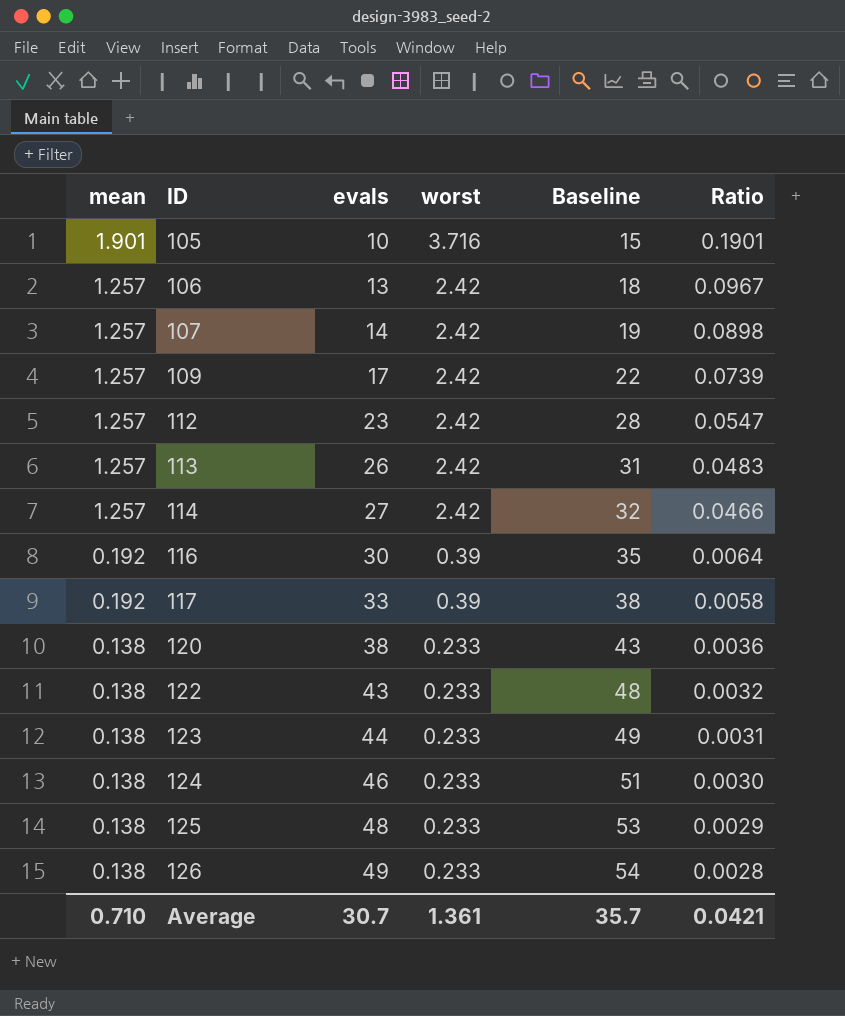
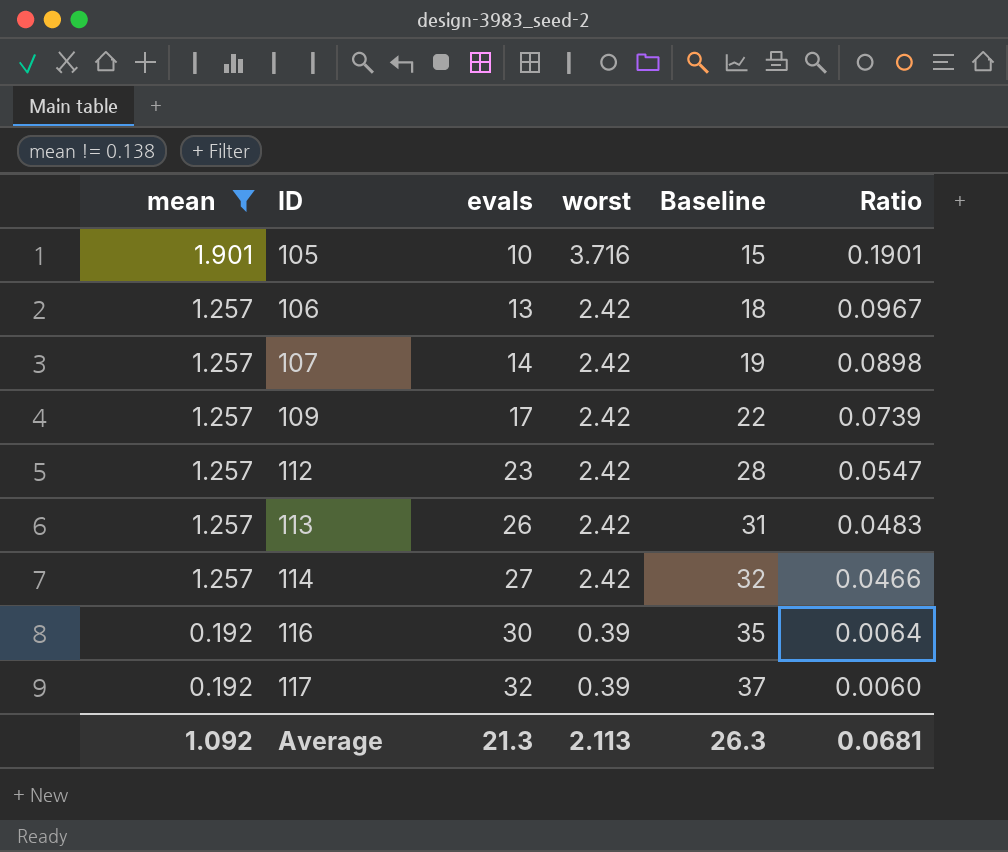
filter: none -> mean != 0.138
117 | evals: 33 -> 32
117 | Baseline: 38 -> 37
117 | Ratio: 0.0058 -> 0.0060
Average | mean: 0.710 -> 1.092
Average | evals: 30.7 -> 21.3
Average | worst: 1.361 -> 2.113
Average | Baseline: 35.7 -> 26.3
Average | Ratio: 0.0421 -> 0.0681

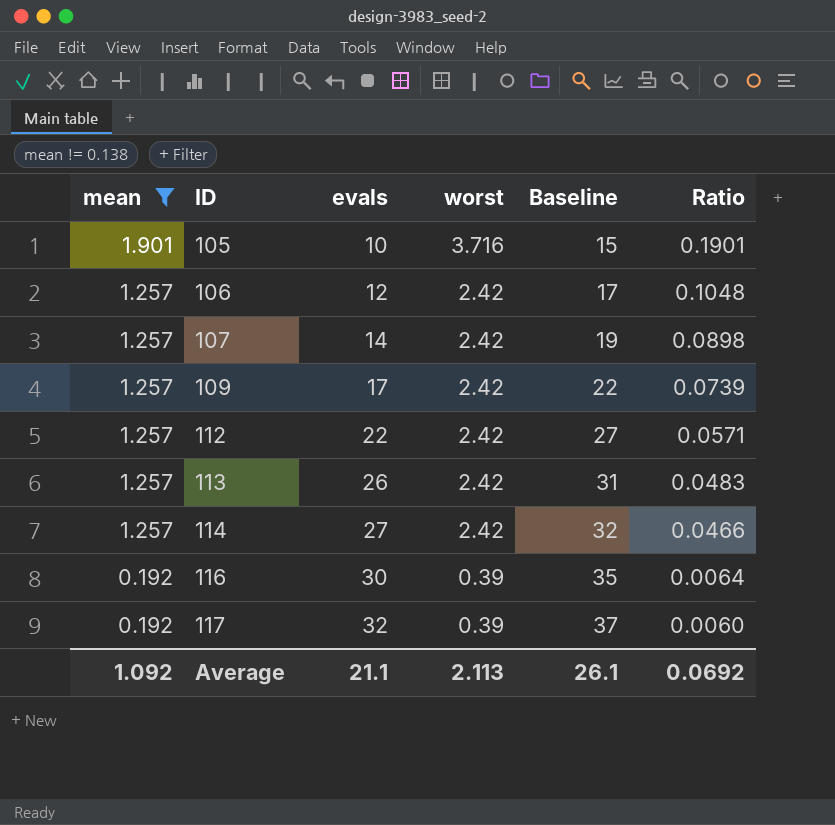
106 | evals: 13 -> 12
106 | Baseline: 18 -> 17
106 | Ratio: 0.0967 -> 0.1048
112 | evals: 23 -> 22
112 | Baseline: 28 -> 27
112 | Ratio: 0.0547 -> 0.0571
Average | evals: 21.3 -> 21.1
Average | Baseline: 26.3 -> 26.1
Average | Ratio: 0.0681 -> 0.0692

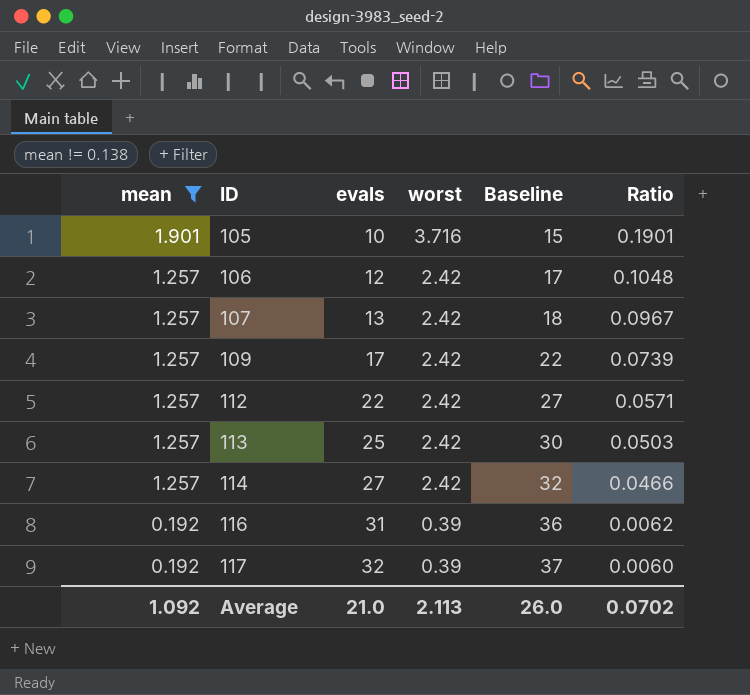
107 | evals: 14 -> 13
107 | Baseline: 19 -> 18
107 | Ratio: 0.0898 -> 0.0967
113 | evals: 26 -> 25
113 | Baseline: 31 -> 30
113 | Ratio: 0.0483 -> 0.0503
116 | evals: 30 -> 31
116 | Baseline: 35 -> 36
116 | Ratio: 0.0064 -> 0.0062
Average | evals: 21.1 -> 21.0
Average | Baseline: 26.1 -> 26.0
Average | Ratio: 0.0692 -> 0.0702

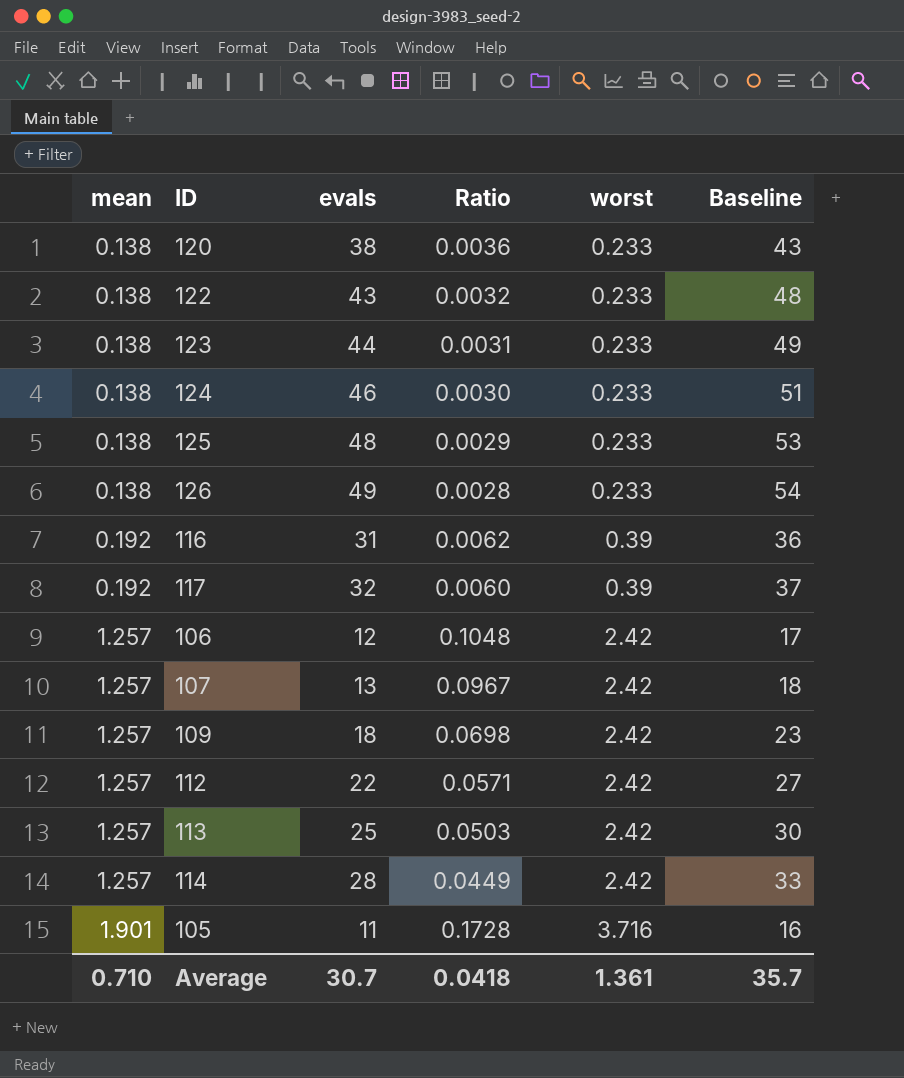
filter: mean != 0.138 -> none
row order: mean descending -> mean ascending
column Ratio | position: 6 -> 4
109 | evals: 17 -> 18
109 | Ratio: 0.0739 -> 0.0698
109 | Baseline: 22 -> 23
114 | evals: 27 -> 28
114 | Ratio: 0.0466 -> 0.0449
114 | Baseline: 32 -> 33
105 | evals: 10 -> 11
105 | Ratio: 0.1901 -> 0.1728
105 | Baseline: 15 -> 16
Average | mean: 1.092 -> 0.710
Average | evals: 21.0 -> 30.7
Average | Ratio: 0.0702 -> 0.0418
Average | worst: 2.113 -> 1.361
Average | Baseline: 26.0 -> 35.7

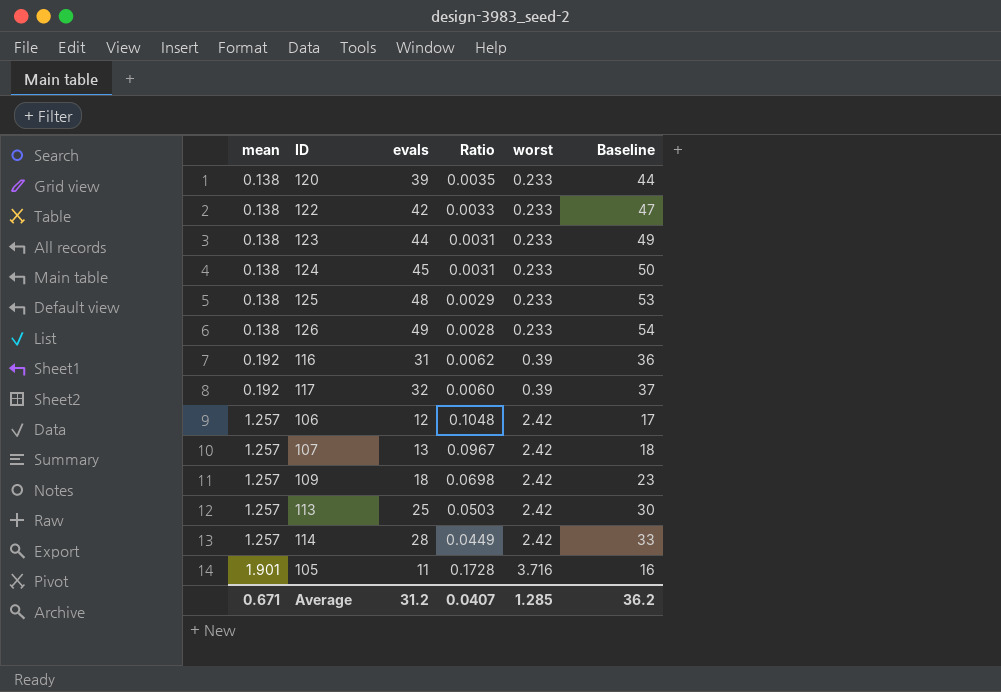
row 112: 1.257 | 22 | 0.0571 | 2.42 | 27 -> none
120 | evals: 38 -> 39
120 | Ratio: 0.0036 -> 0.0035
120 | Baseline: 43 -> 44
122 | evals: 43 -> 42
122 | Ratio: 0.0032 -> 0.0033
122 | Baseline: 48 -> 47
124 | evals: 46 -> 45
124 | Ratio: 0.0030 -> 0.0031
124 | Baseline: 51 -> 50
Average | mean: 0.710 -> 0.671
Average | evals: 30.7 -> 31.2
Average | Ratio: 0.0418 -> 0.0407
Average | worst: 1.361 -> 1.285
Average | Baseline: 35.7 -> 36.2

